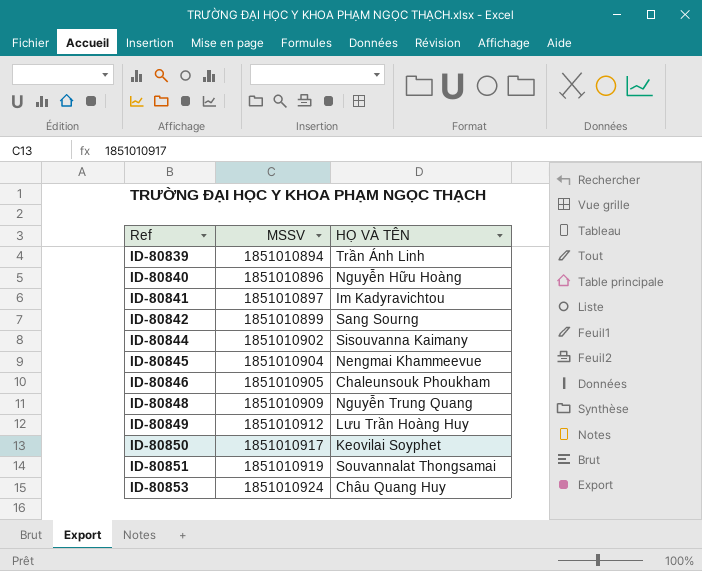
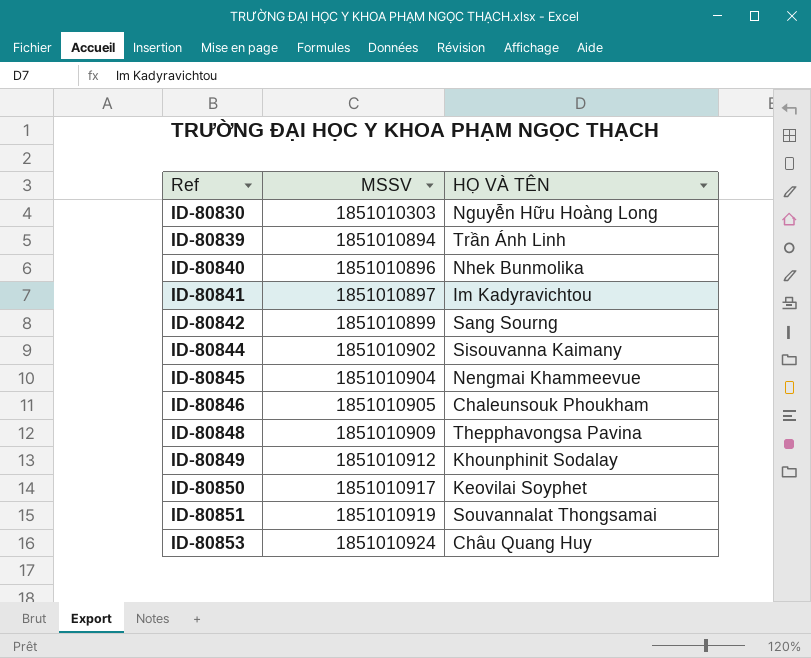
row ID-80830: none -> 1851010303 | Nguyễn Hữu Hoàng Long
ID-80840 | HỌ VÀ TÊN: Nguyễn Hữu Hoàng -> Nhek Bunmolika
ID-80848 | HỌ VÀ TÊN: Nguyễn Trung Quang -> Thepphavongsa Pavina
ID-80849 | HỌ VÀ TÊN: Lưu Trần Hoàng Huy -> Khounphinit Sodalay

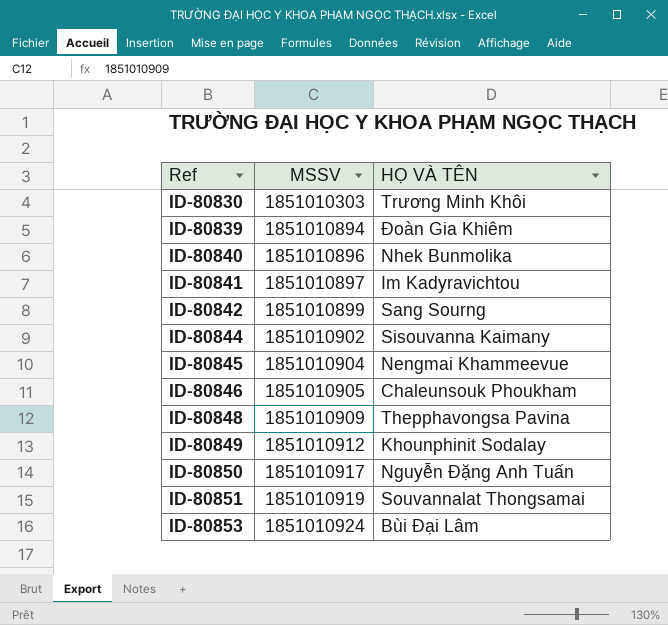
ID-80830 | HỌ VÀ TÊN: Nguyễn Hữu Hoàng Long -> Trương Minh Khôi
ID-80839 | HỌ VÀ TÊN: Trần Ánh Linh -> Đoàn Gia Khiêm
ID-80850 | HỌ VÀ TÊN: Keovilai Soyphet -> Nguyễn Đặng Anh Tuấn
ID-80853 | HỌ VÀ TÊN: Châu Quang Huy -> Bùi Đại Lâm

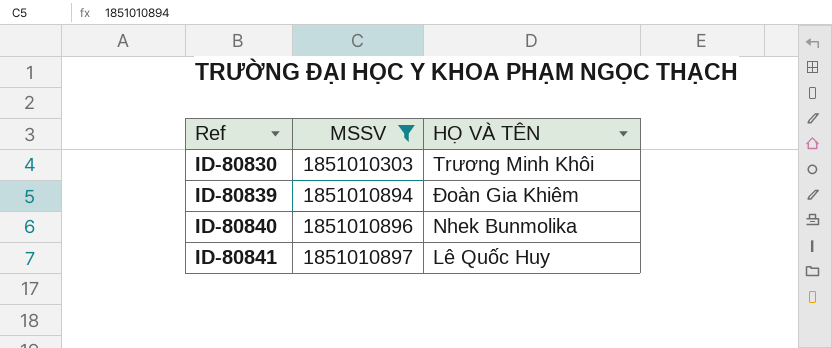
filter: none -> MSSV <= 1851010897
ID-80841 | HỌ VÀ TÊN: Im Kadyravichtou -> Lê Quốc Huy

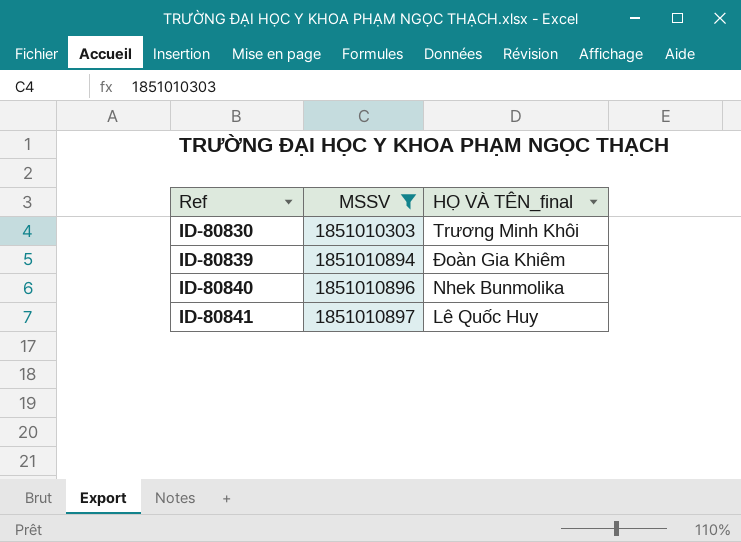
column name: HỌ VÀ TÊN -> HỌ VÀ TÊN_final

